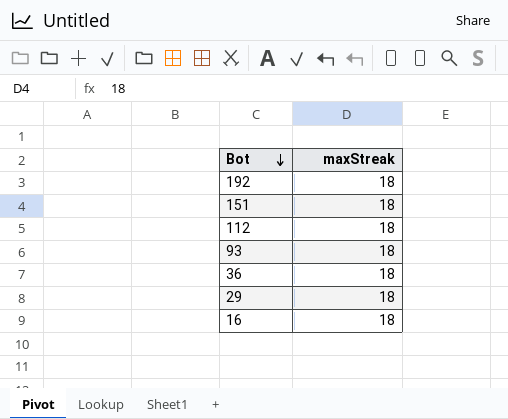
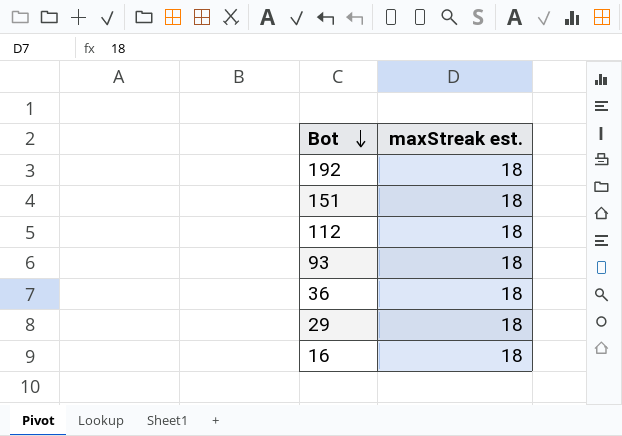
column name: maxStreak -> maxStreak est.

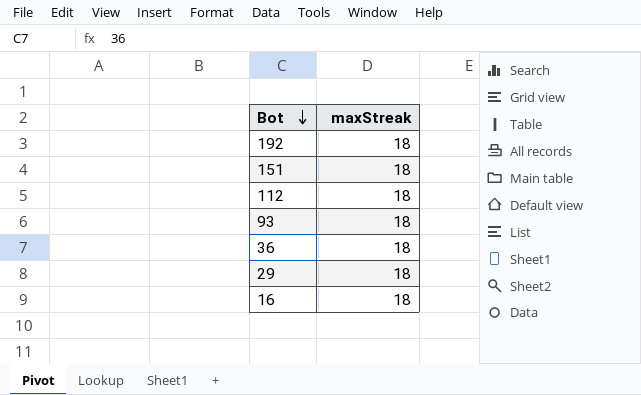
column name: maxStreak est. -> maxStreak

